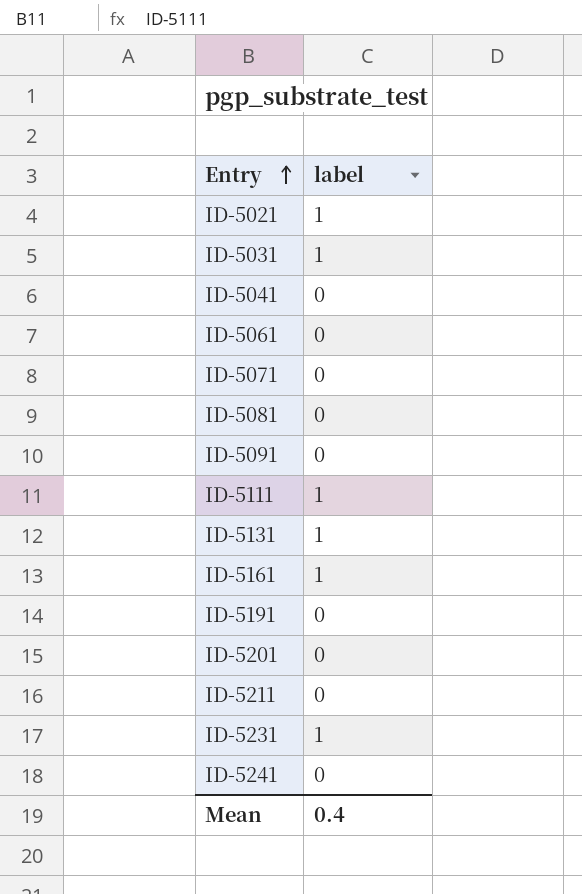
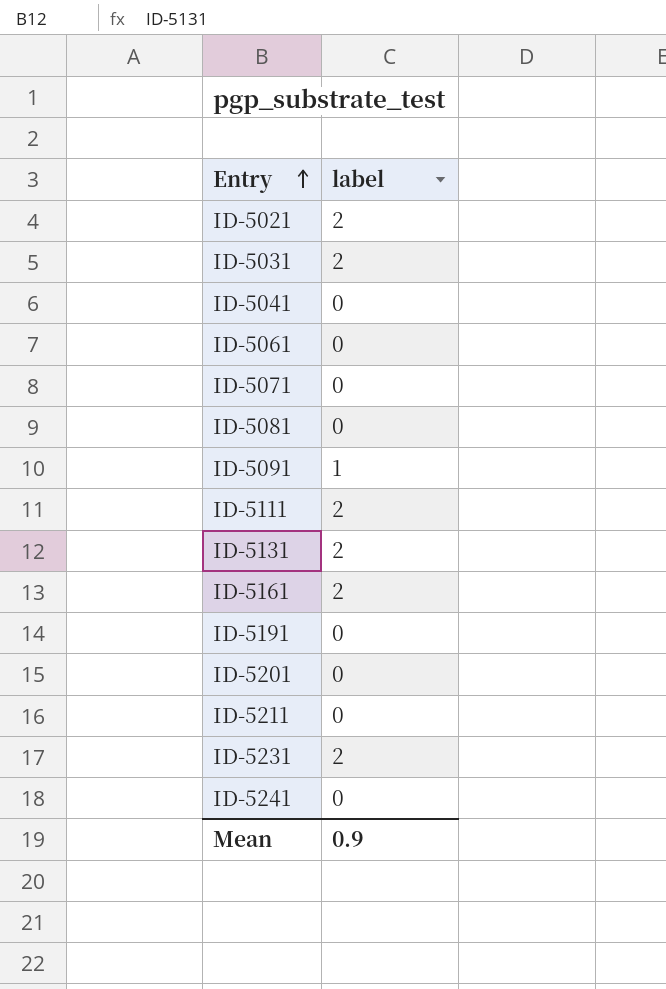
ID-5021 | label: 1 -> 2
ID-5031 | label: 1 -> 2
ID-5091 | label: 0 -> 1
ID-5111 | label: 1 -> 2
ID-5131 | label: 1 -> 2
ID-5161 | label: 1 -> 2
ID-5231 | label: 1 -> 2
Mean | label: 0.4 -> 0.9

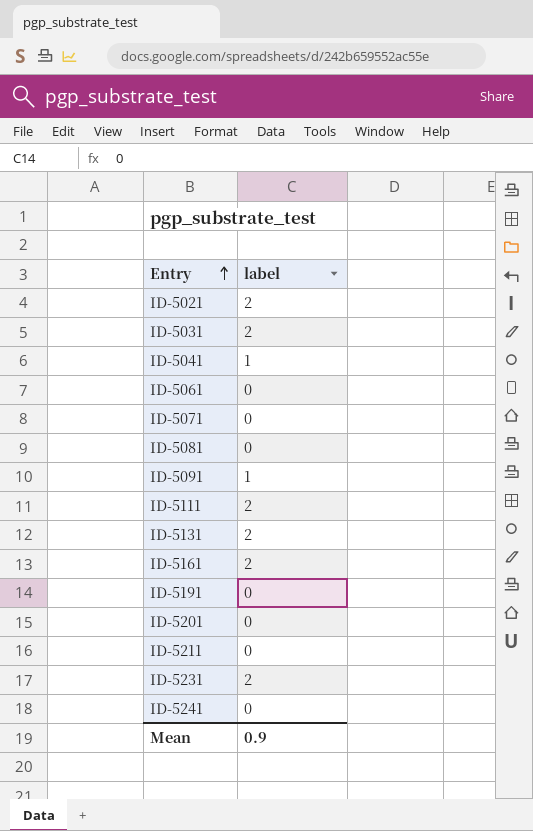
ID-5041 | label: 0 -> 1

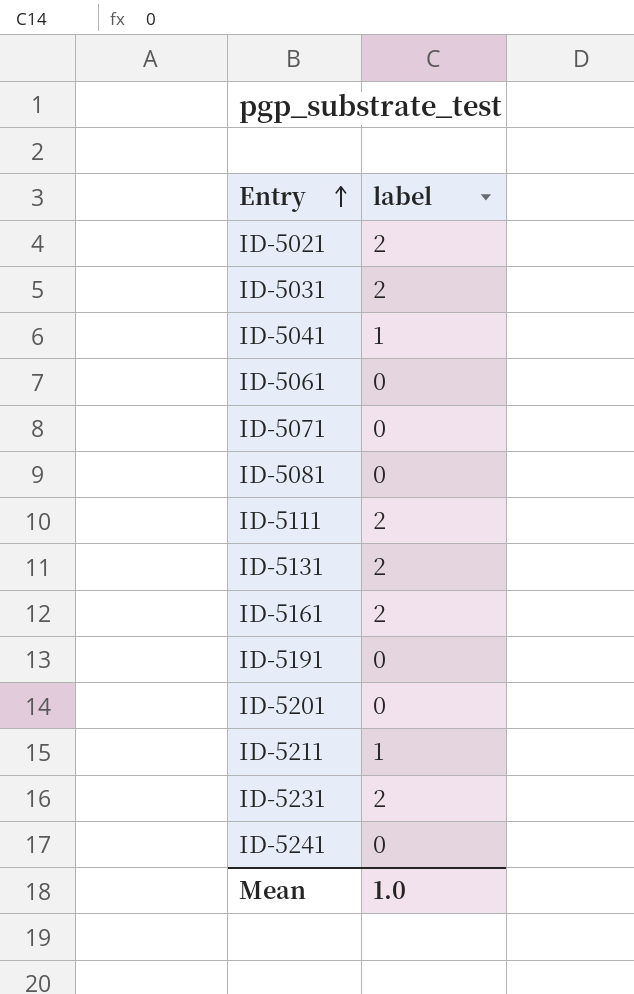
row ID-5091: 1 -> none
ID-5211 | label: 0 -> 1
Mean | label: 0.9 -> 1.0

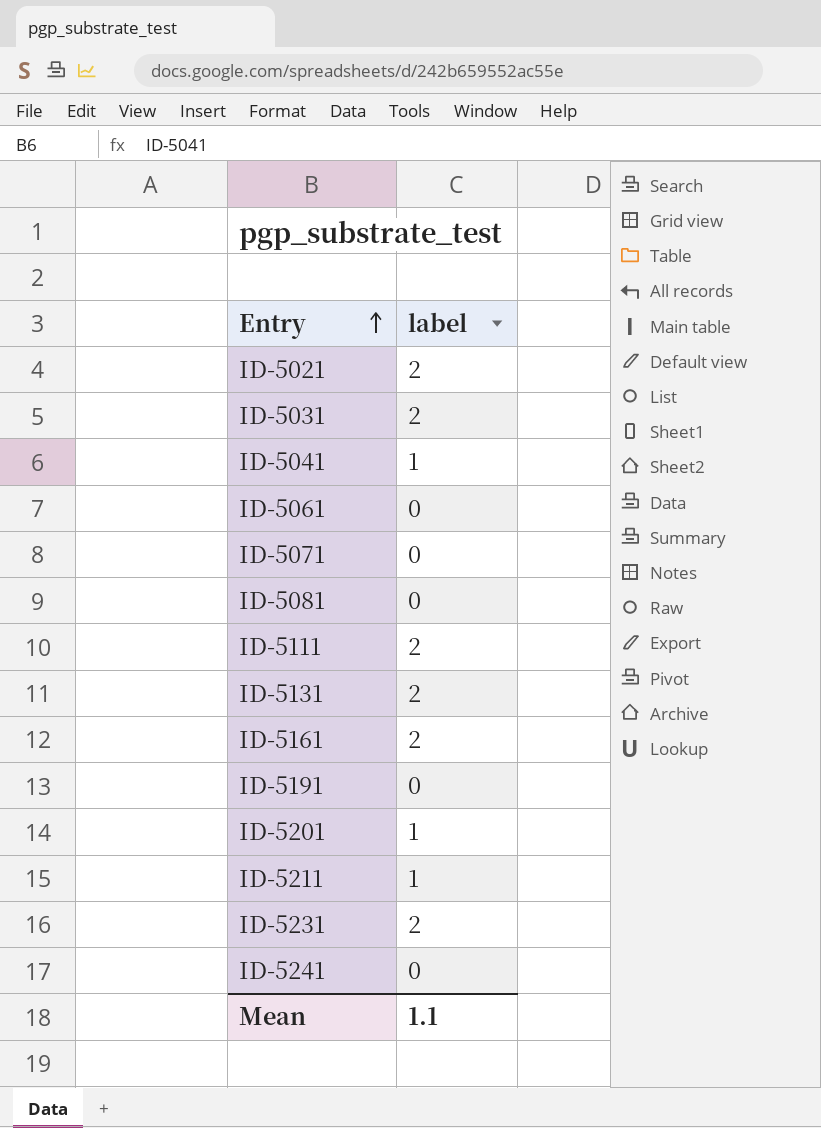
ID-5201 | label: 0 -> 1
Mean | label: 1.0 -> 1.1

